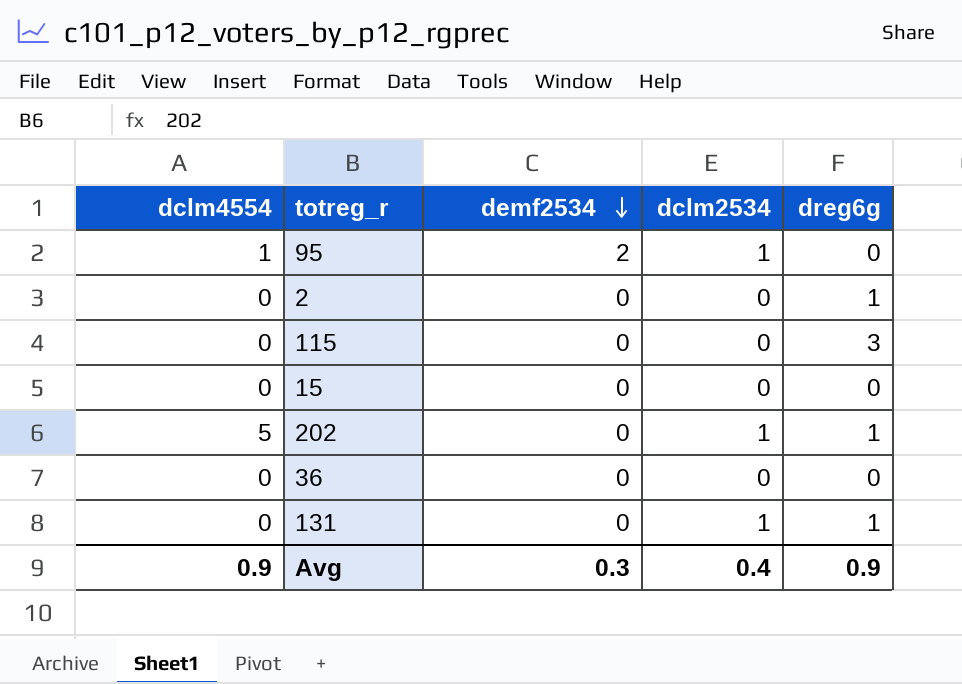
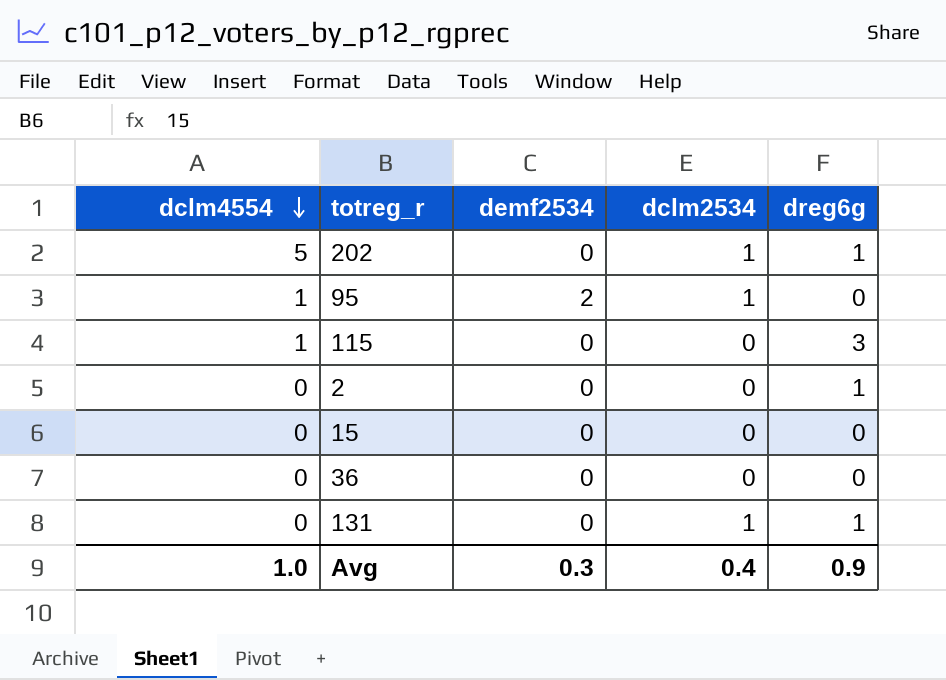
row order: demf2534 descending -> dclm4554 descending
115 | dclm4554: 0 -> 1
Avg | dclm4554: 0.9 -> 1.0

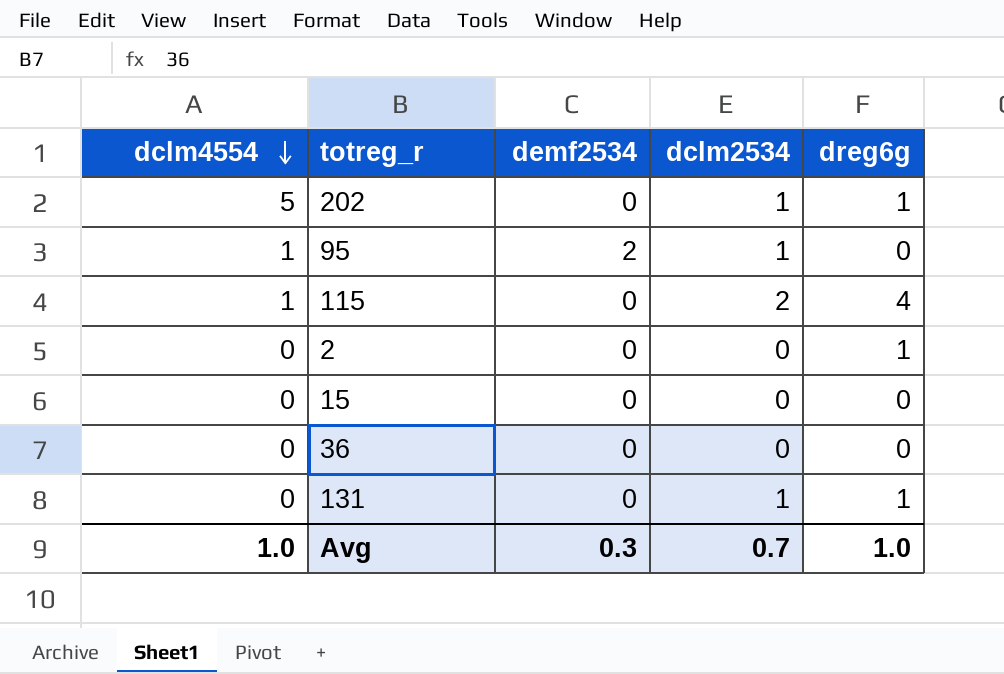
115 | dclm2534: 0 -> 2
115 | dreg6g: 3 -> 4
Avg | dclm2534: 0.4 -> 0.7
Avg | dreg6g: 0.9 -> 1.0

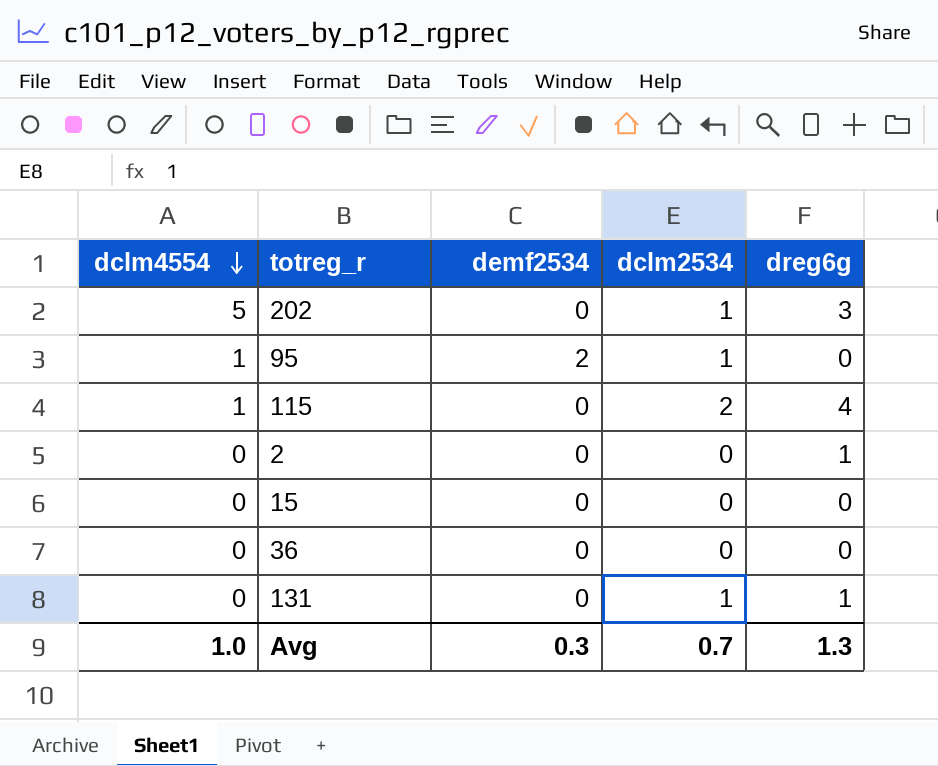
202 | dreg6g: 1 -> 3
Avg | dreg6g: 1.0 -> 1.3

